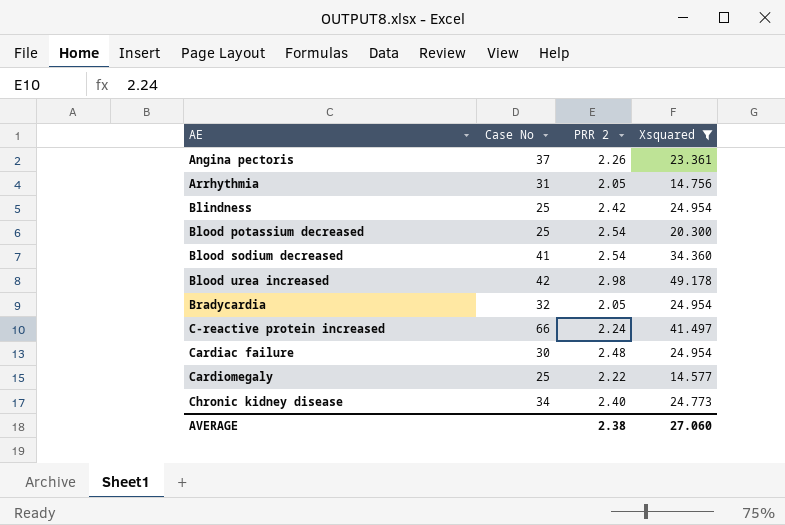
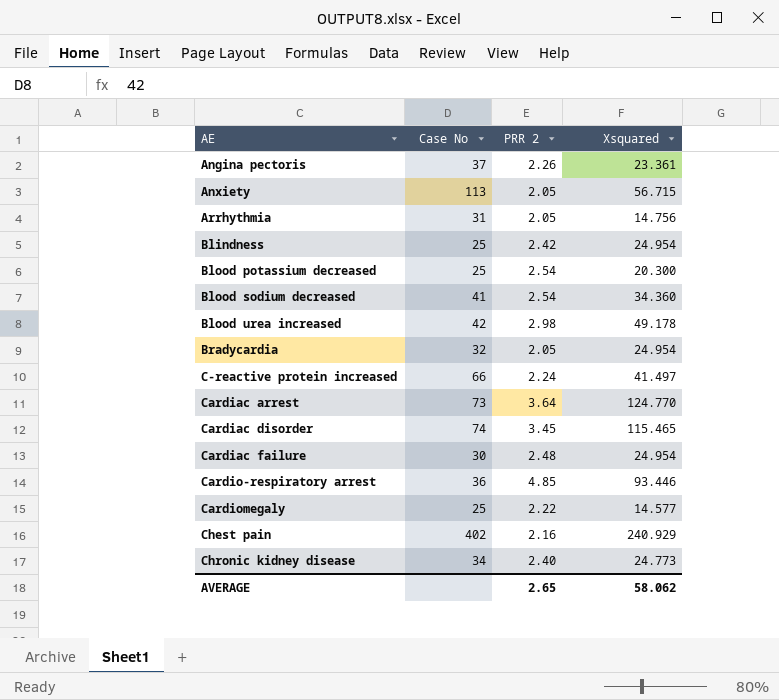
filter: Xsquared <= 49.178 -> none
AVERAGE | PRR 2: 2.38 -> 2.65
AVERAGE | Xsquared: 27.060 -> 58.062

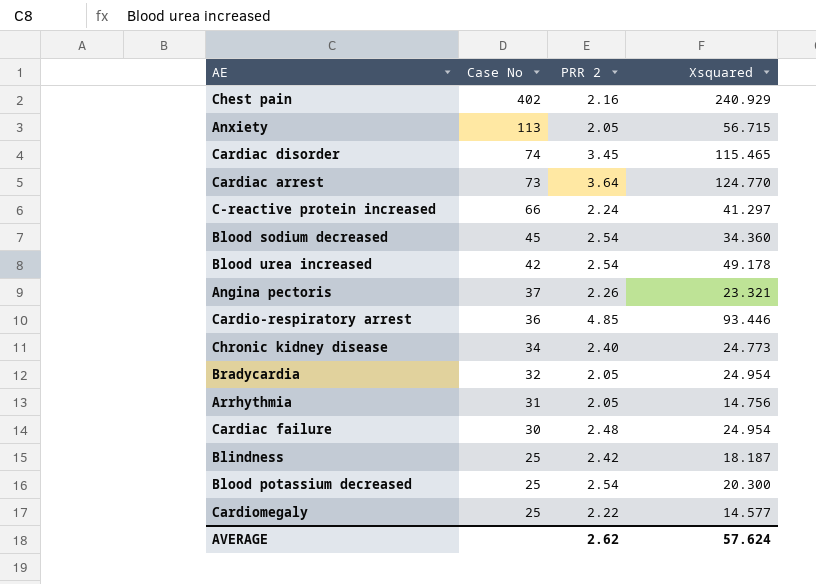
row order: AE ascending -> Case No descending
C-reactive protein increased | Xsquared: 41.497 -> 41.297
Blood sodium decreased | Case No: 41 -> 45
Blood urea increased | PRR 2: 2.98 -> 2.54
Angina pectoris | Xsquared: 23.361 -> 23.321
Blindness | Xsquared: 24.954 -> 18.187
AVERAGE | PRR 2: 2.65 -> 2.62
AVERAGE | Xsquared: 58.062 -> 57.624

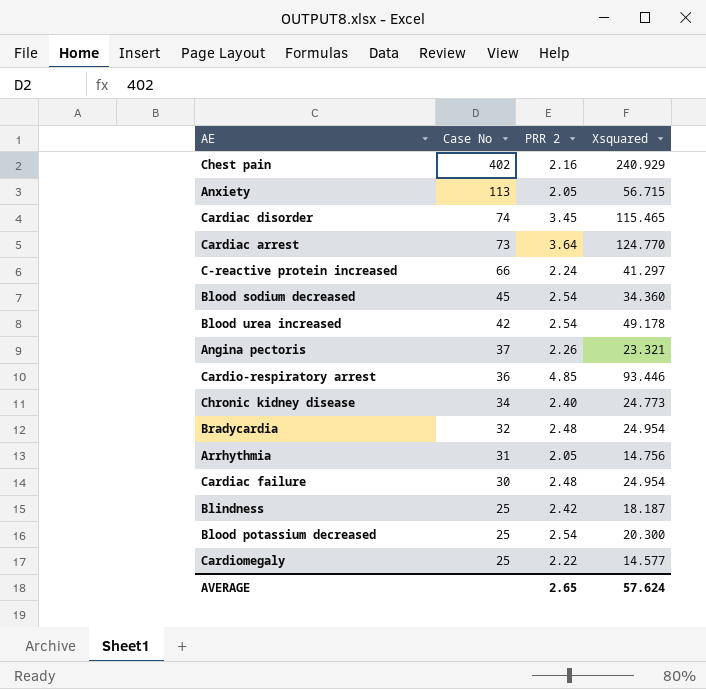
Bradycardia | PRR 2: 2.05 -> 2.48
AVERAGE | PRR 2: 2.62 -> 2.65

